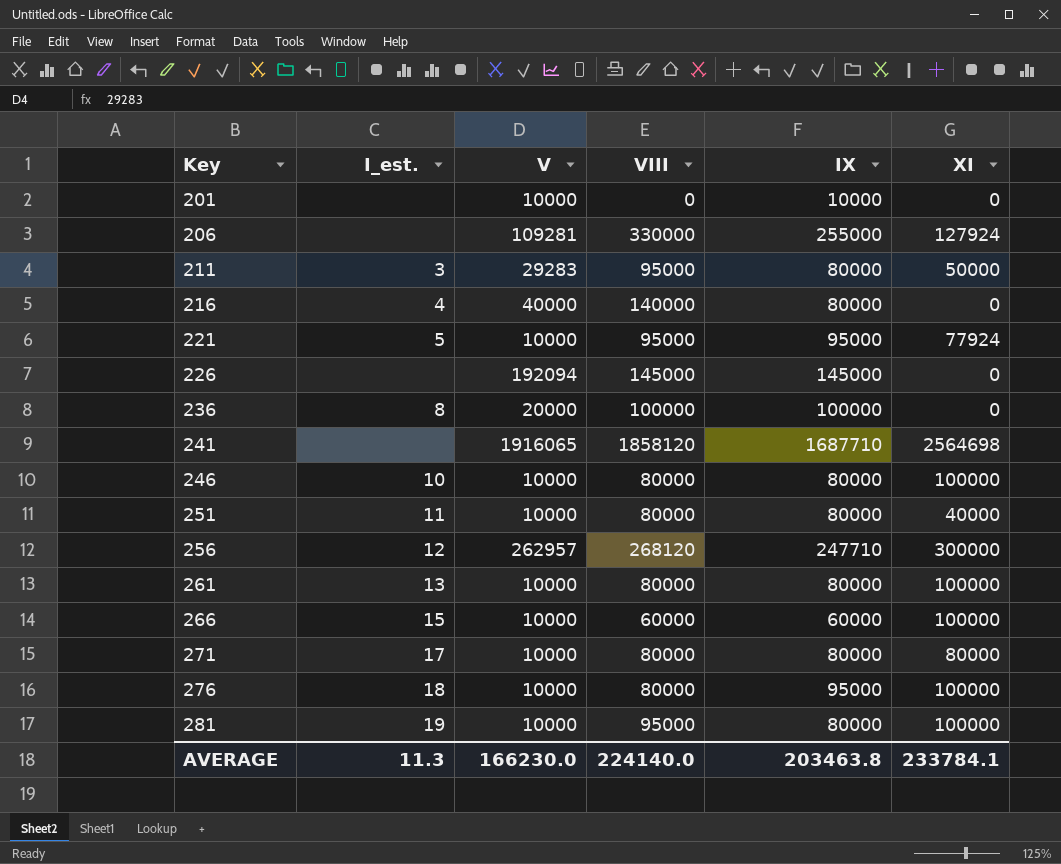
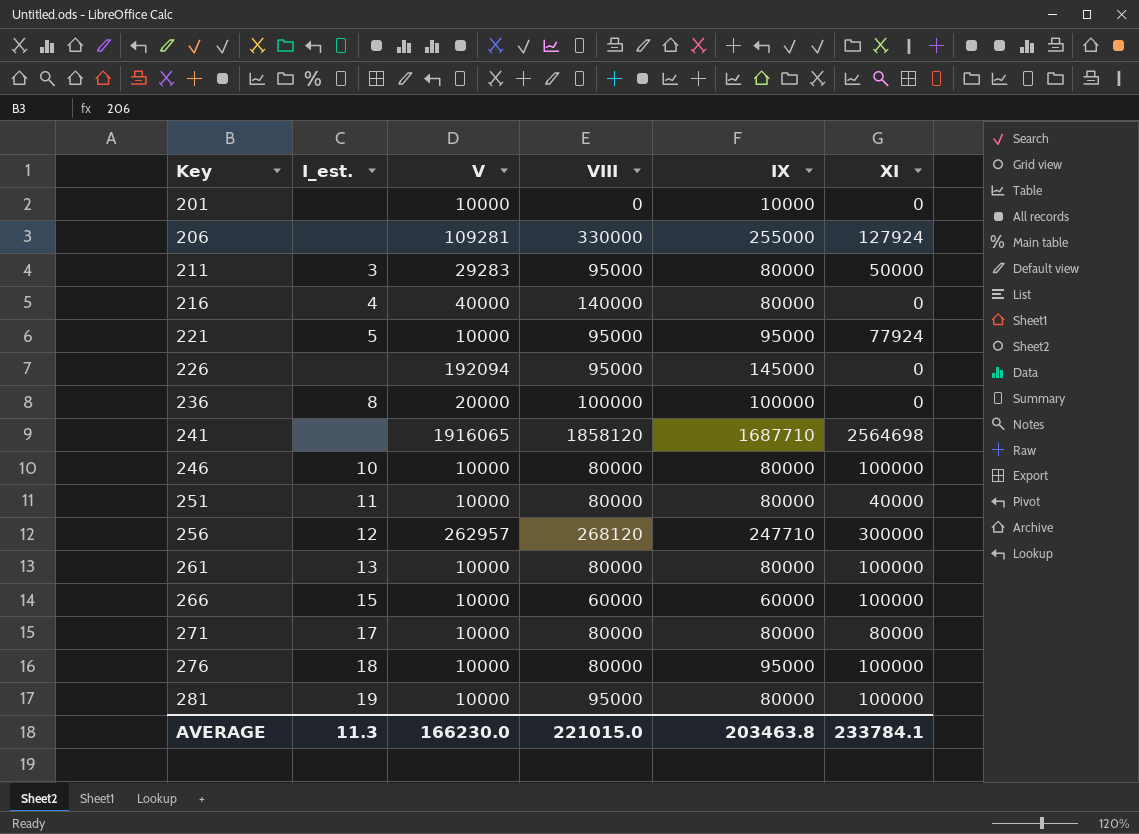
226 | VIII: 145000 -> 95000
AVERAGE | VIII: 224140.0 -> 221015.0

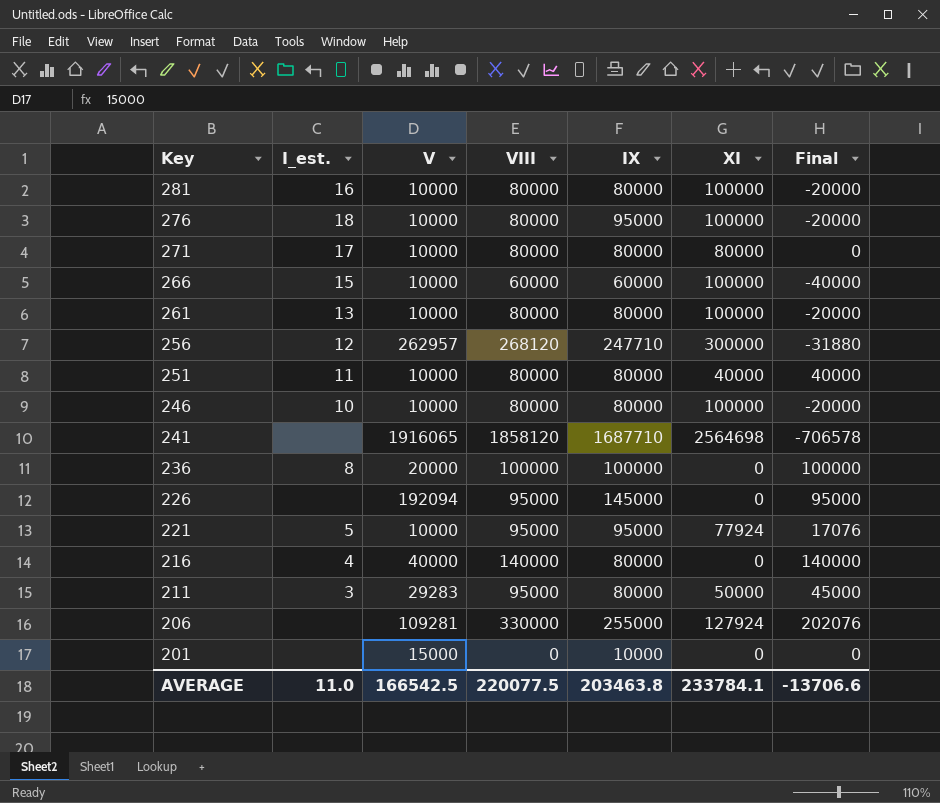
row order: Key ascending -> Key descending
column Final | formula: none -> [VIII] - [XI]
281 | I_est.: 19 -> 16
281 | VIII: 95000 -> 80000
201 | V: 10000 -> 15000
AVERAGE | I_est.: 11.3 -> 11.0
AVERAGE | V: 166230.0 -> 166542.5
AVERAGE | VIII: 221015.0 -> 220077.5

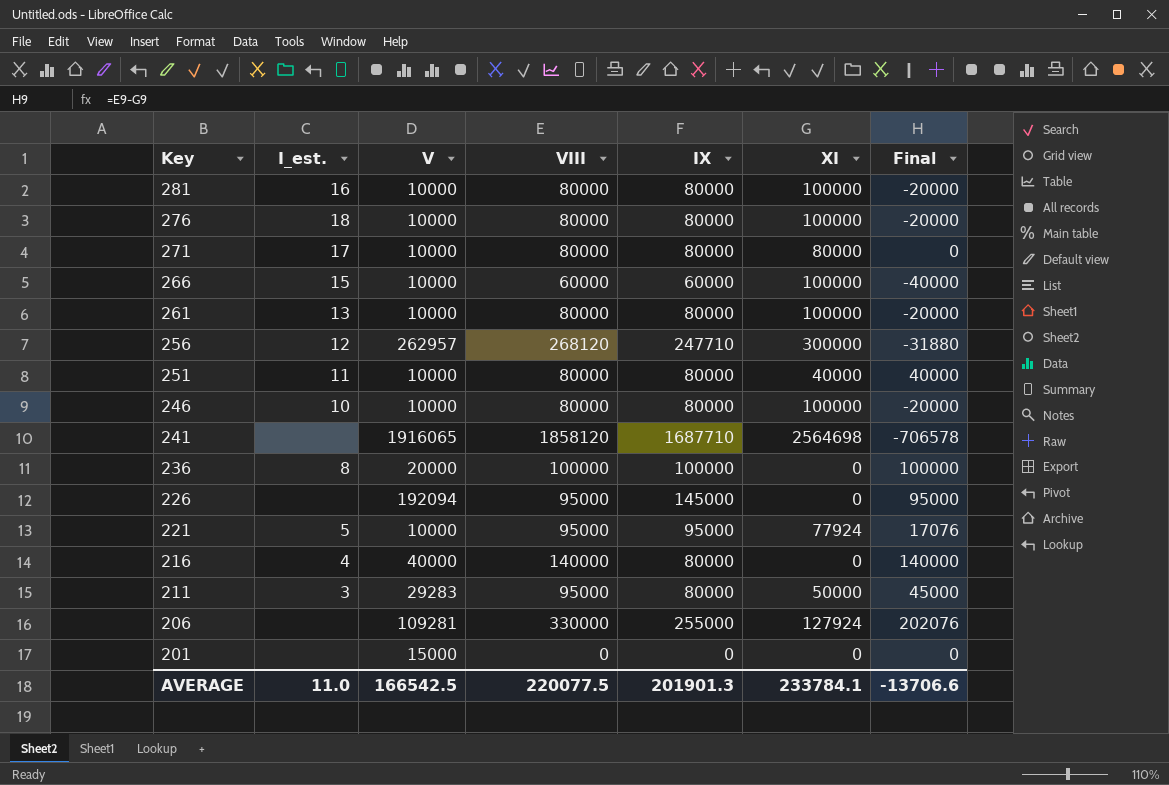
276 | IX: 95000 -> 80000
201 | IX: 10000 -> 0
AVERAGE | IX: 203463.8 -> 201901.3

